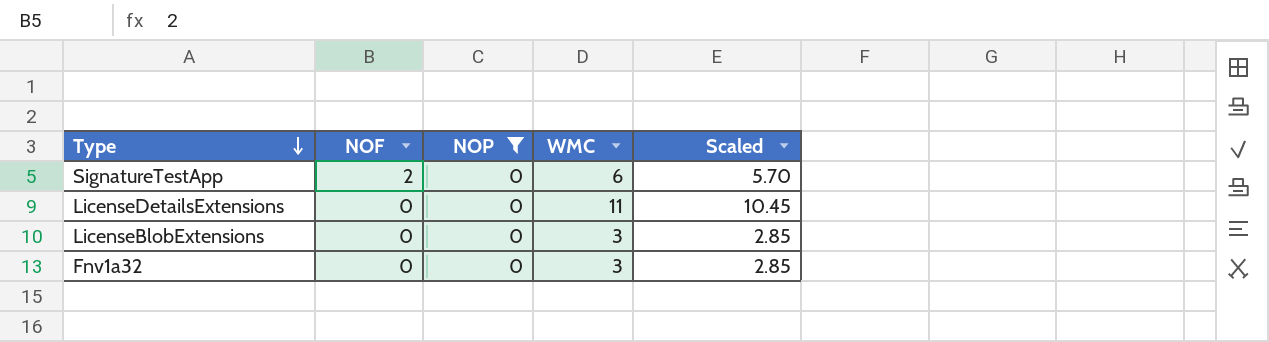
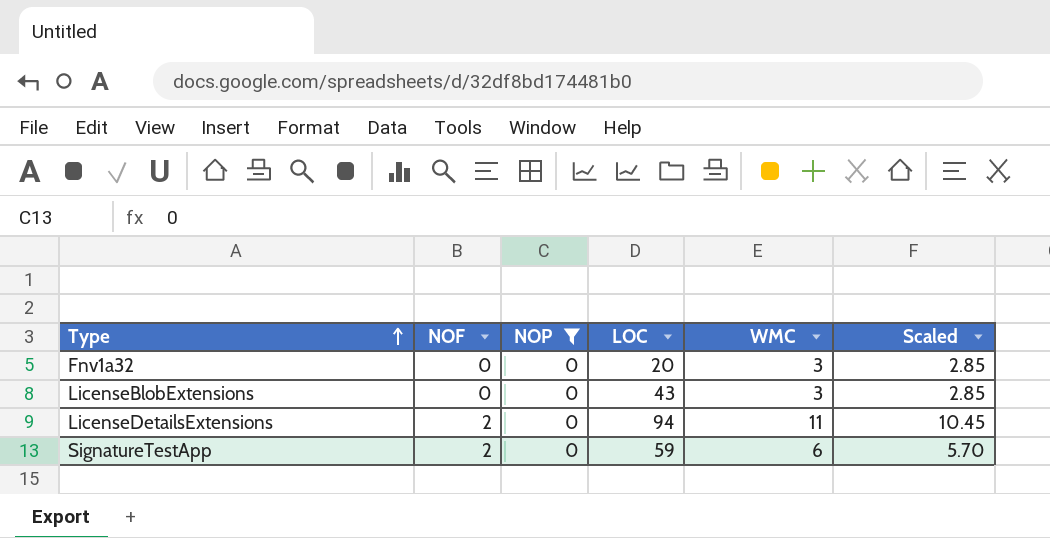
row order: Type descending -> Type ascending
column LOC | position: none -> 4
LicenseDetailsExtensions | NOF: 0 -> 2

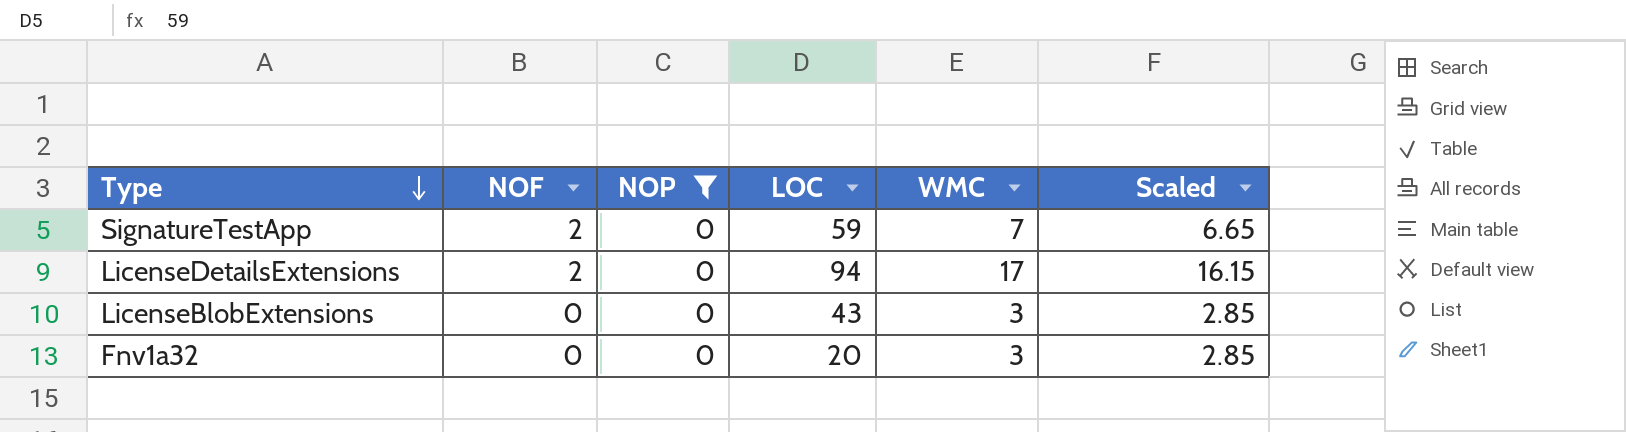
row order: Type ascending -> Type descending
SignatureTestApp | WMC: 6 -> 7
SignatureTestApp | Scaled: 5.70 -> 6.65
LicenseDetailsExtensions | WMC: 11 -> 17
LicenseDetailsExtensions | Scaled: 10.45 -> 16.15

